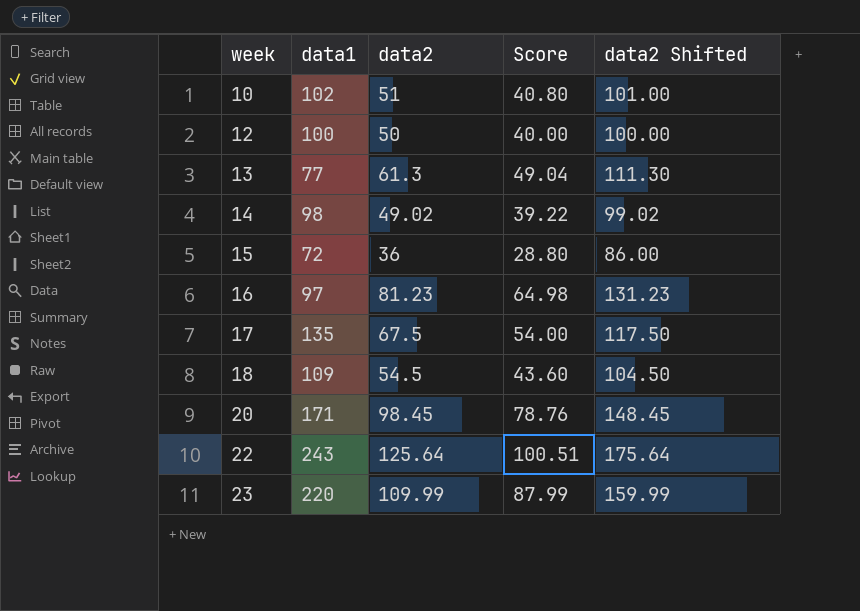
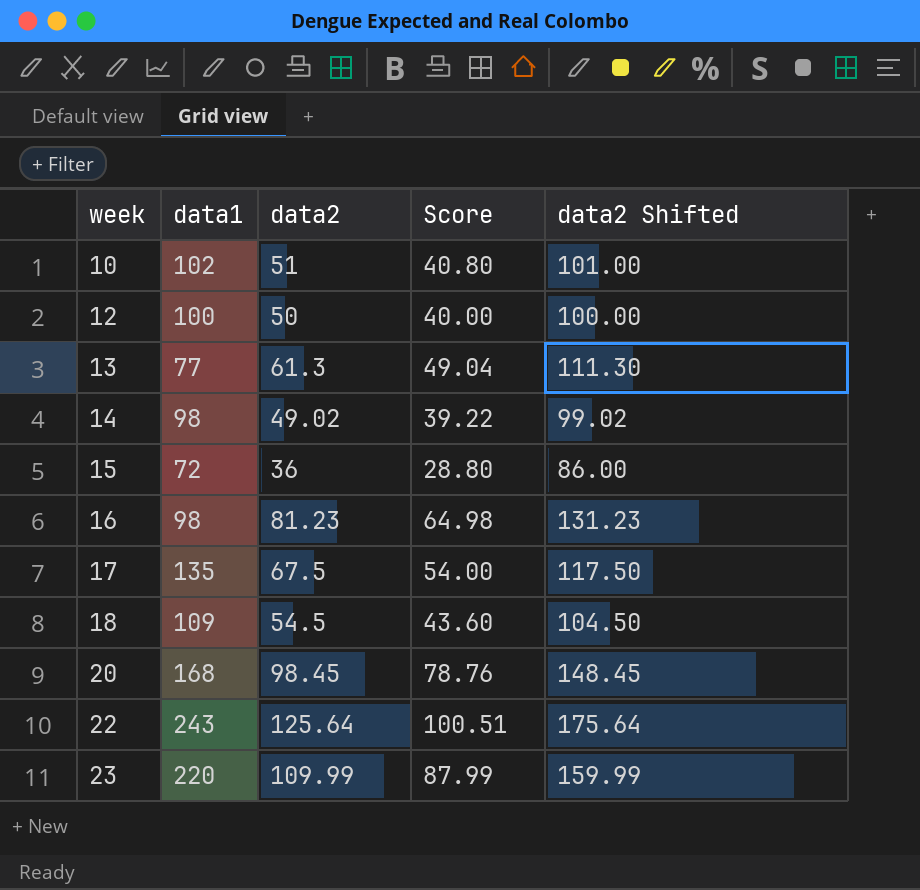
16 | data1: 97 -> 98
20 | data1: 171 -> 168

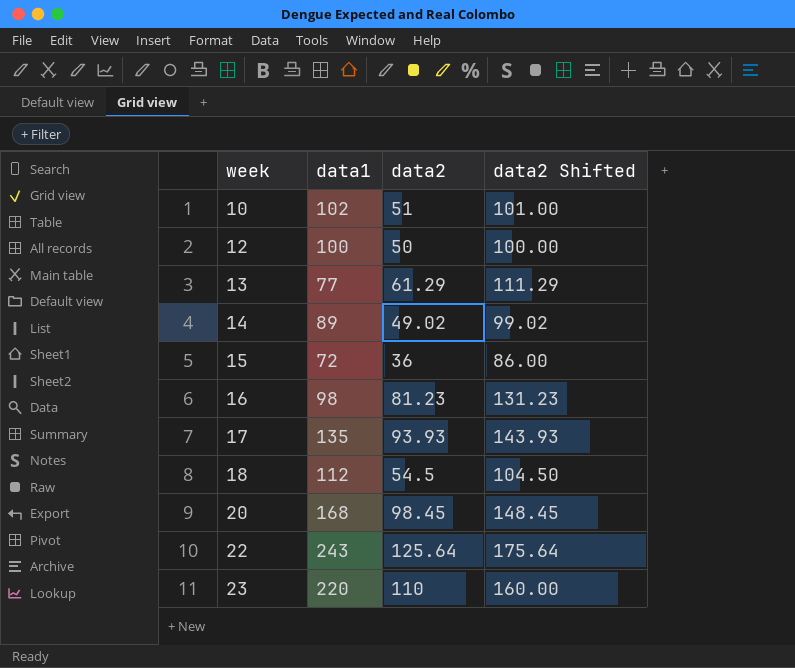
column Score | formula: [data2] * 0.8 -> none
13 | data2: 61.3 -> 61.29
13 | data2 Shifted: 111.30 -> 111.29
14 | data1: 98 -> 89
17 | data2: 67.5 -> 93.93
17 | data2 Shifted: 117.50 -> 143.93
18 | data1: 109 -> 112
23 | data2: 109.99 -> 110
23 | data2 Shifted: 159.99 -> 160.00

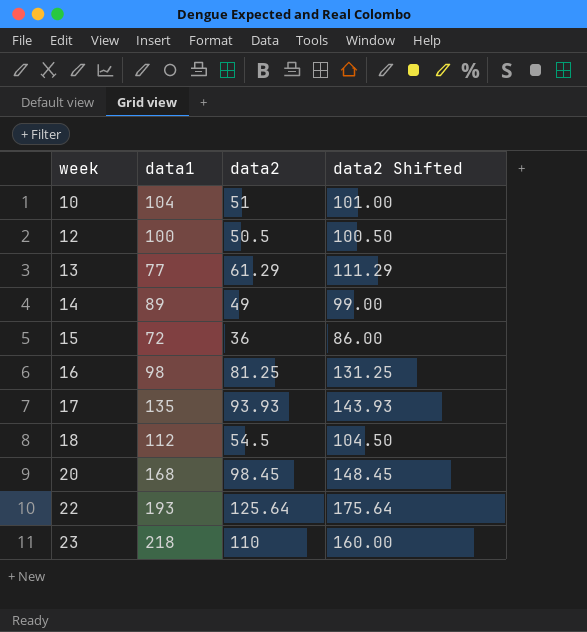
10 | data1: 102 -> 104
12 | data2: 50 -> 50.5
12 | data2 Shifted: 100.00 -> 100.50
14 | data2: 49.02 -> 49
14 | data2 Shifted: 99.02 -> 99.00
16 | data2: 81.23 -> 81.25
16 | data2 Shifted: 131.23 -> 131.25
22 | data1: 243 -> 193
23 | data1: 220 -> 218

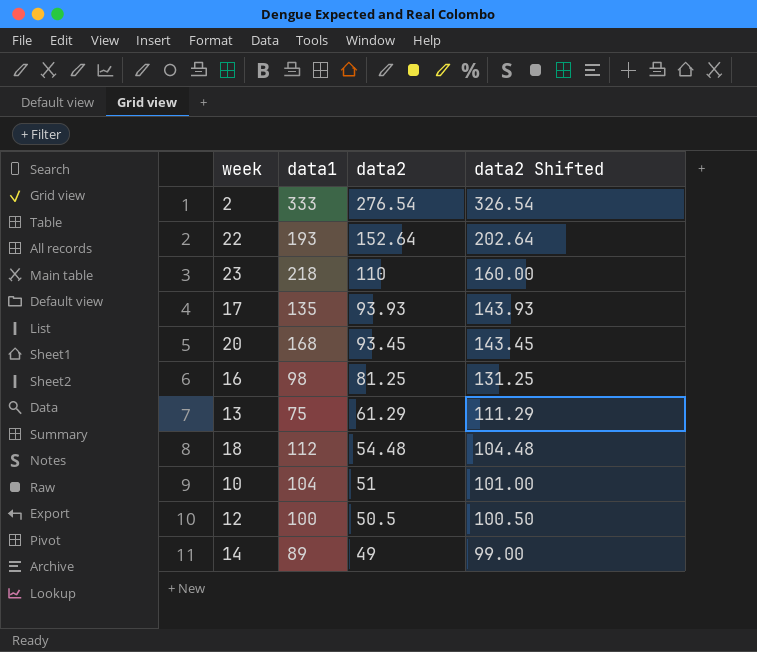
row order: week ascending -> data2 descending
row 15: 72 | 36 | 86.00 -> none
row 2: none -> 333 | 276.54 | 326.54
22 | data2: 125.64 -> 152.64
22 | data2 Shifted: 175.64 -> 202.64
20 | data2: 98.45 -> 93.45
20 | data2 Shifted: 148.45 -> 143.45
13 | data1: 77 -> 75
18 | data2: 54.5 -> 54.48
18 | data2 Shifted: 104.50 -> 104.48

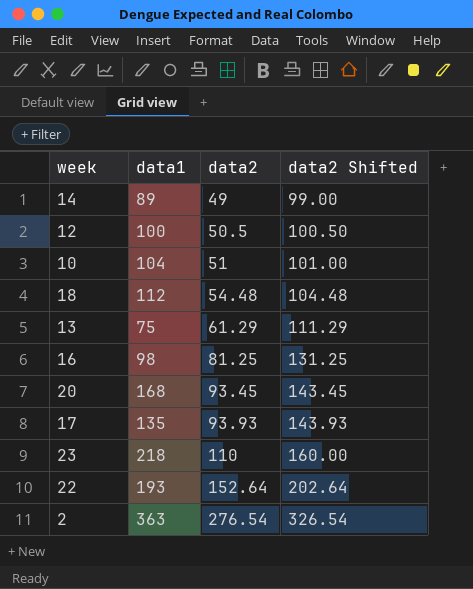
row order: data2 descending -> data2 ascending
2 | data1: 333 -> 363

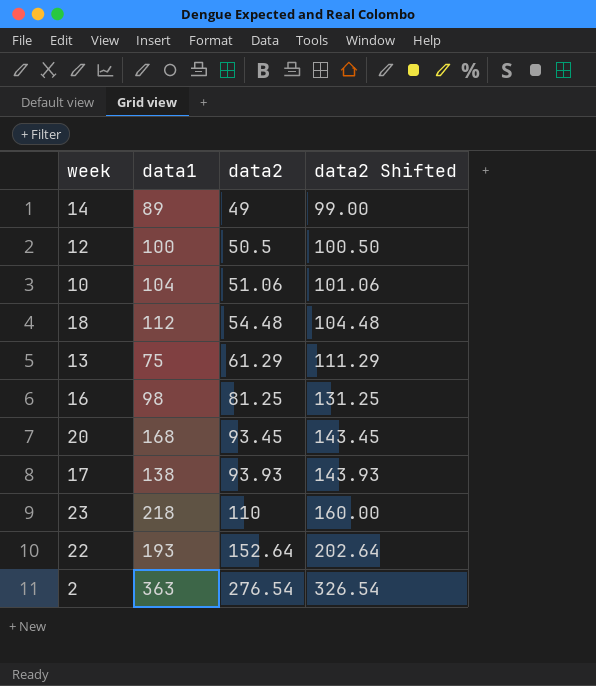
10 | data2: 51 -> 51.06
10 | data2 Shifted: 101.00 -> 101.06
17 | data1: 135 -> 138

